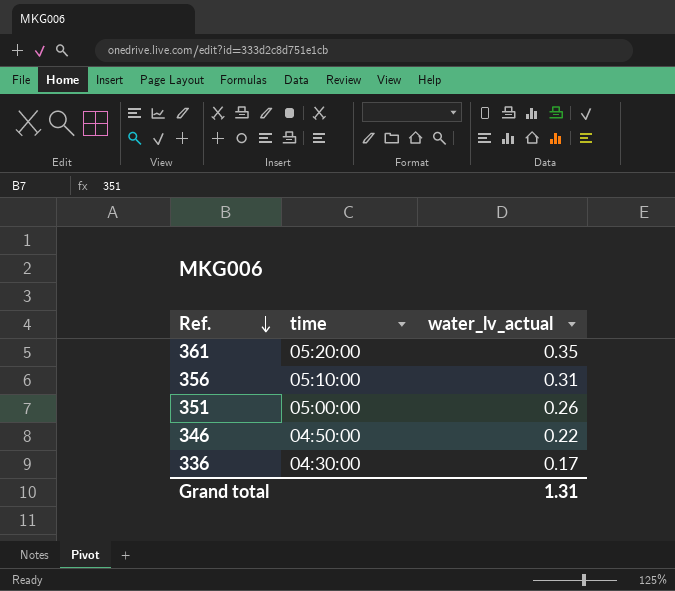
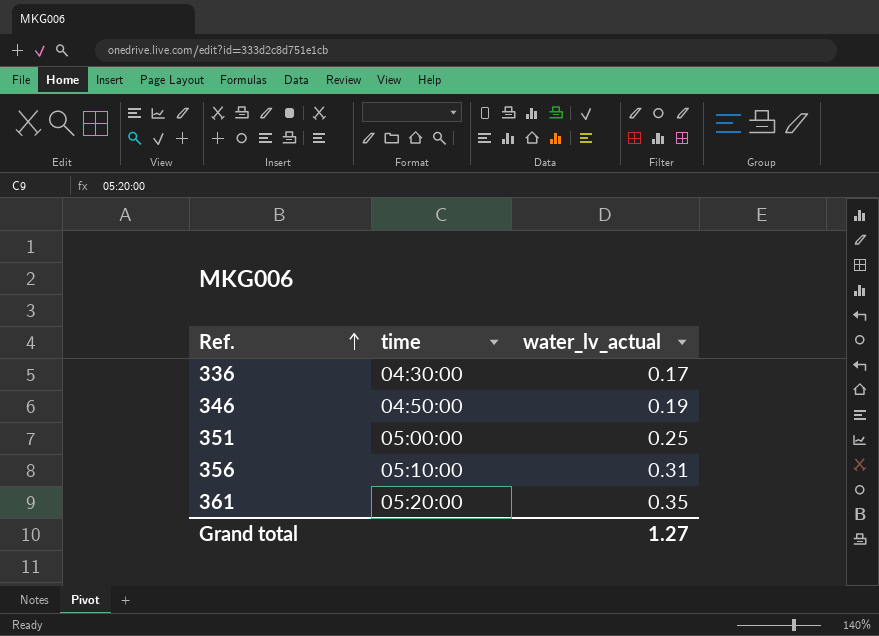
row order: Ref. descending -> Ref. ascending
346 | water_lv_actual: 0.22 -> 0.19
351 | water_lv_actual: 0.26 -> 0.25
Grand total | water_lv_actual: 1.31 -> 1.27

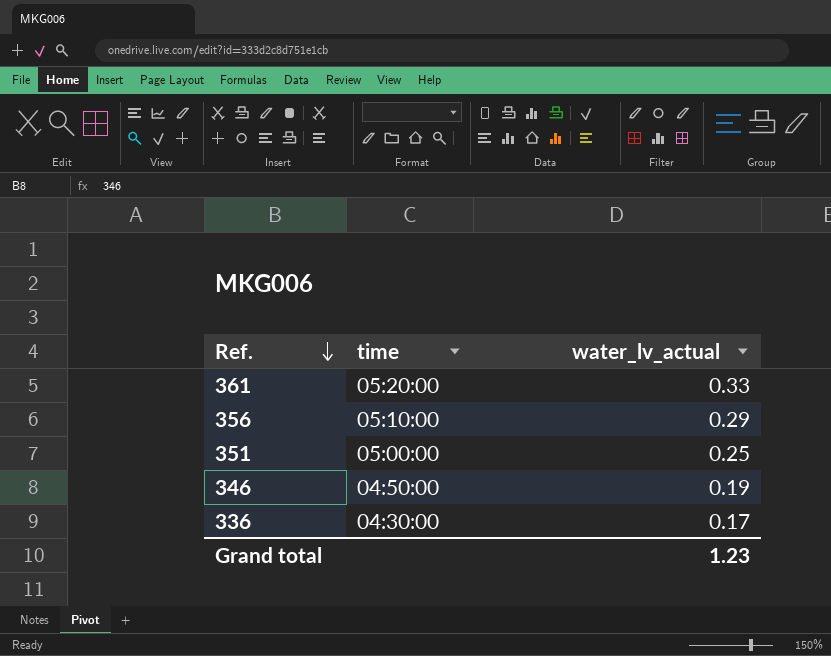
row order: Ref. ascending -> Ref. descending
361 | water_lv_actual: 0.35 -> 0.33
356 | water_lv_actual: 0.31 -> 0.29
Grand total | water_lv_actual: 1.27 -> 1.23

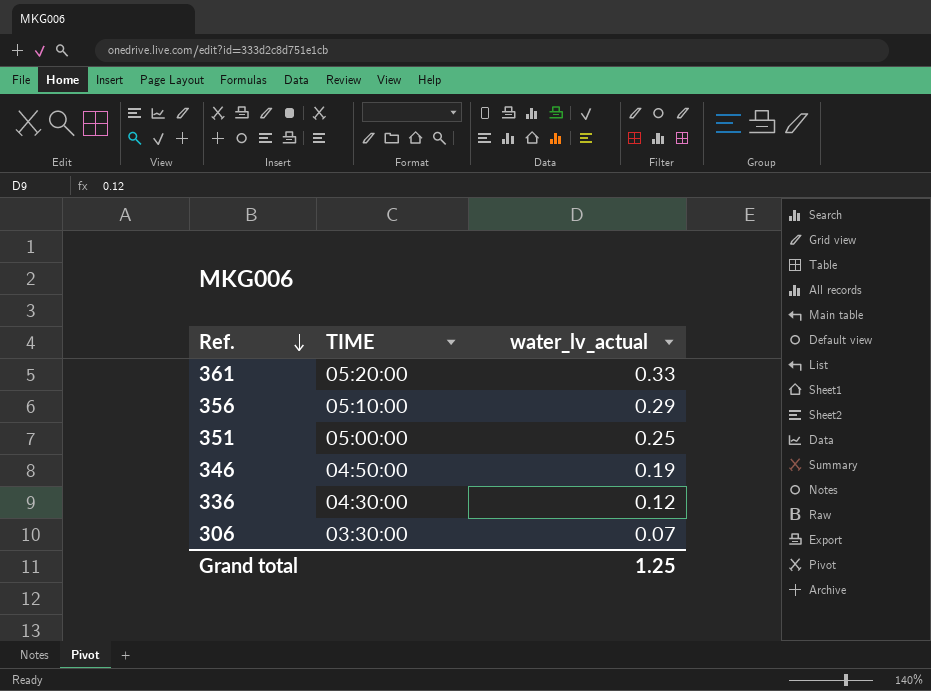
column name: time -> TIME
336 | water_lv_actual: 0.17 -> 0.12
row 306: none -> 03:30:00 | 0.07
Grand total | water_lv_actual: 1.23 -> 1.25

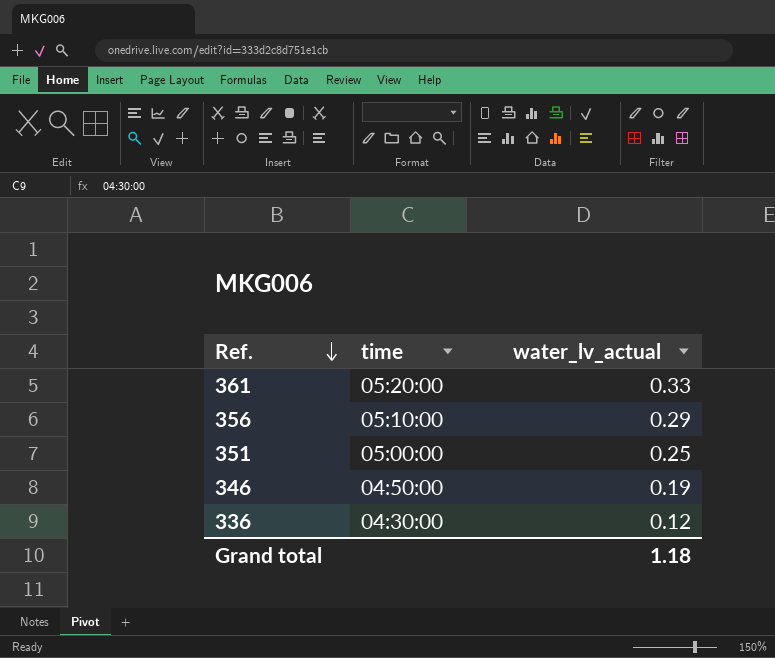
column name: TIME -> time
row 306: 03:30:00 | 0.07 -> none
Grand total | water_lv_actual: 1.25 -> 1.18

